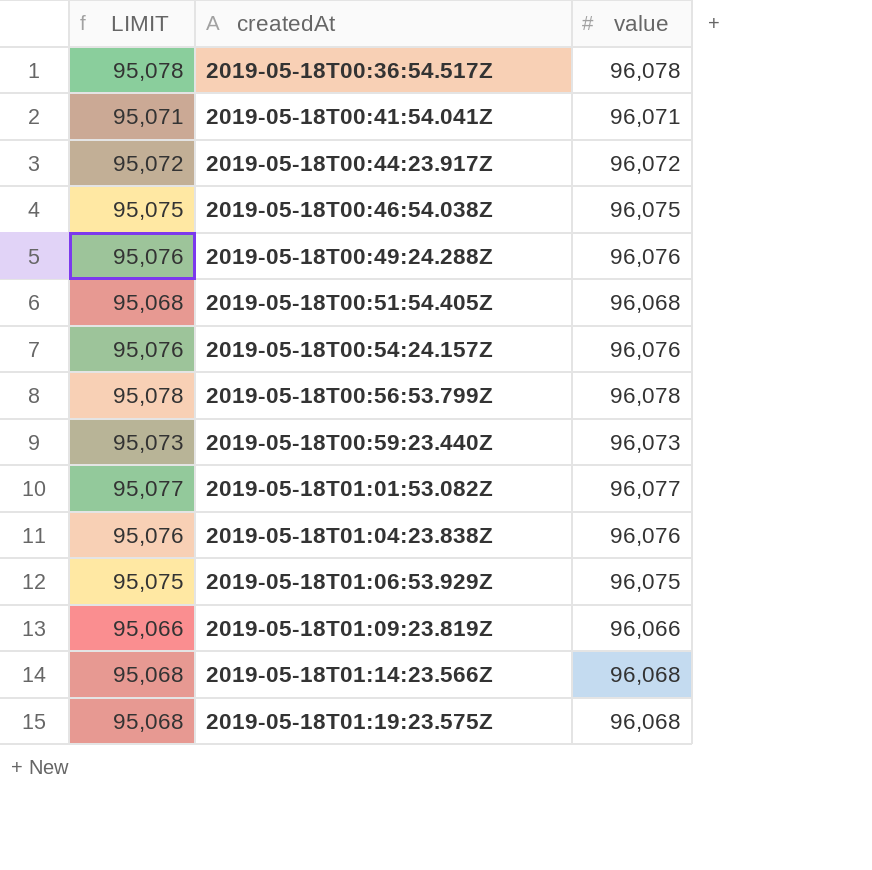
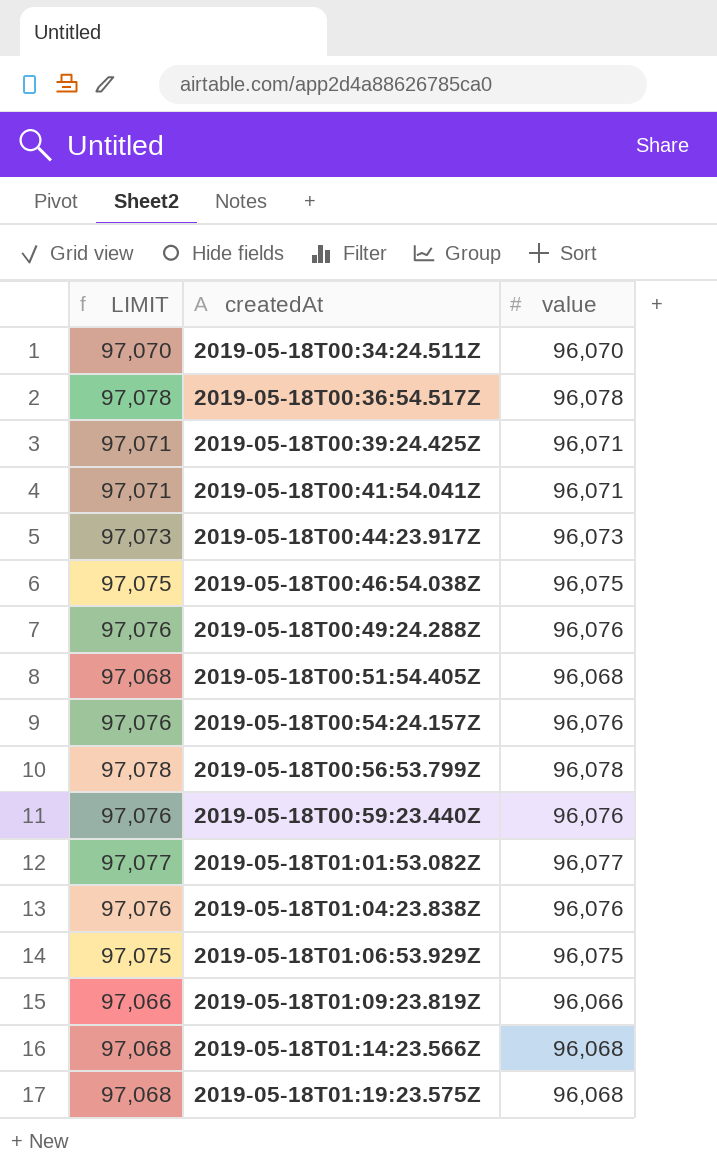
column LIMIT | formula: [value] - 1000 -> [value] + 1000
row 2019-05-18T00:34:24.511Z: none -> 97,070 | 96,070
row 2019-05-18T00:39:24.425Z: none -> 97,071 | 96,071
2019-05-18T00:44:23.917Z | value: 96,072 -> 96,073
2019-05-18T00:59:23.440Z | value: 96,073 -> 96,076

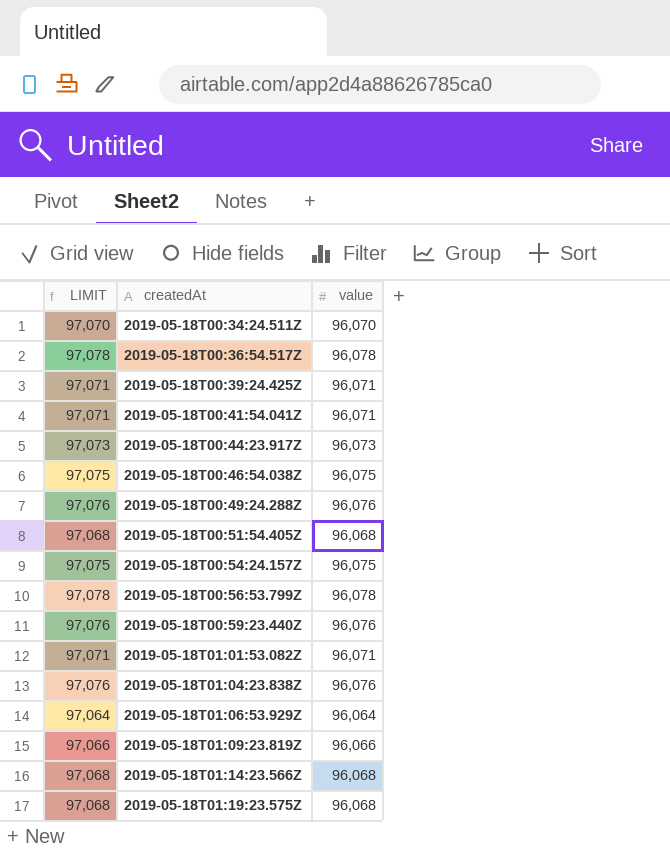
2019-05-18T00:54:24.157Z | LIMIT: 97,076 -> 97,075
2019-05-18T00:54:24.157Z | value: 96,076 -> 96,075
2019-05-18T01:01:53.082Z | LIMIT: 97,077 -> 97,071
2019-05-18T01:01:53.082Z | value: 96,077 -> 96,071
2019-05-18T01:06:53.929Z | LIMIT: 97,075 -> 97,064
2019-05-18T01:06:53.929Z | value: 96,075 -> 96,064

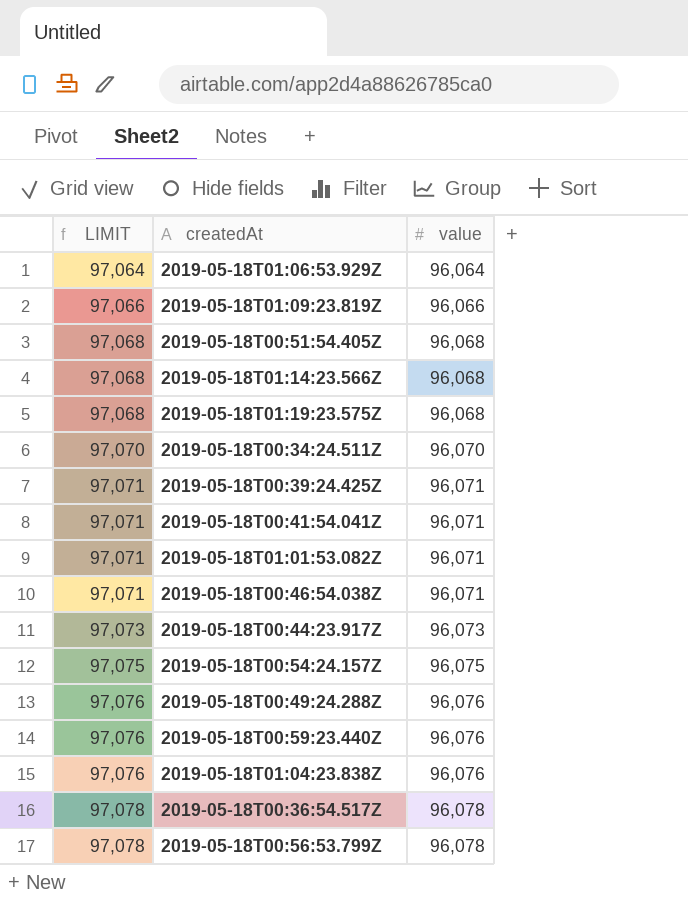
row order: createdAt ascending -> LIMIT ascending
2019-05-18T00:46:54.038Z | LIMIT: 97,075 -> 97,071
2019-05-18T00:46:54.038Z | value: 96,075 -> 96,071

